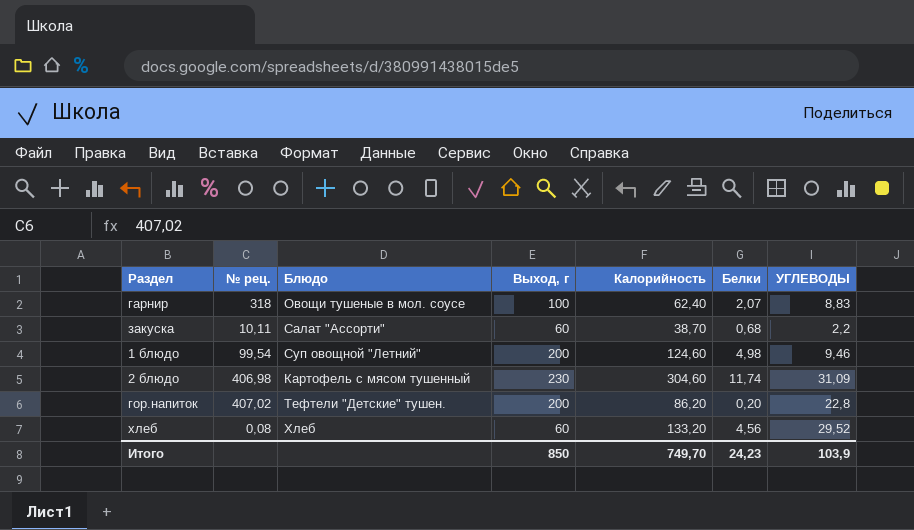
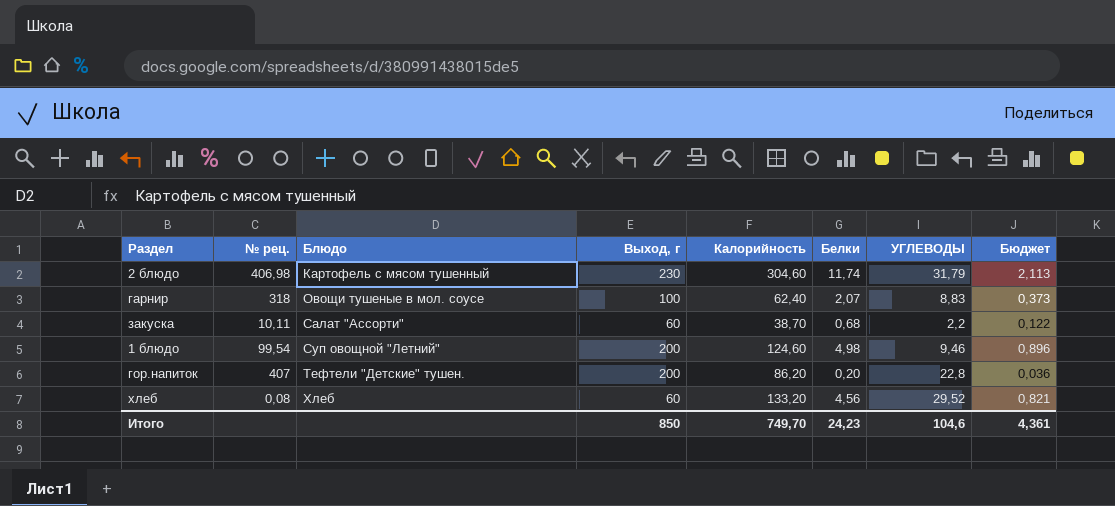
row order: none -> Блюдо ascending
column Бюджет | formula: none -> [Белки] * 0,18
2 блюдо | УГЛЕВОДЫ: 31,09 -> 31,79
гор.напиток | № рец.: 407,02 -> 407
Итого | УГЛЕВОДЫ: 103,9 -> 104,6

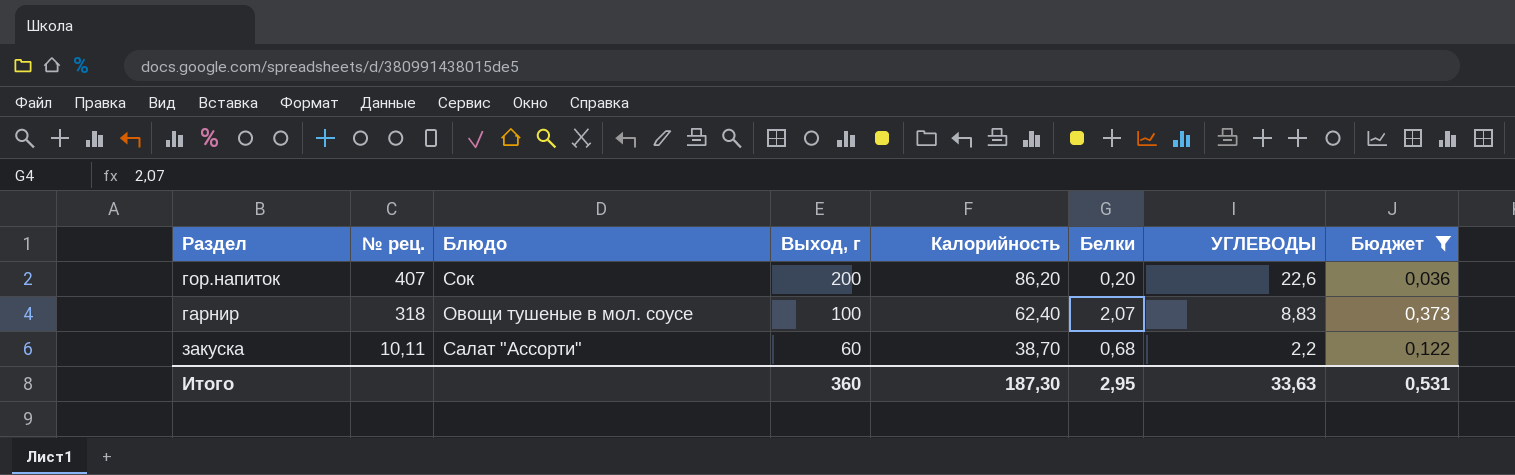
filter: none -> Бюджет <= 0,373
row order: Блюдо ascending -> № рец. descending
гор.напиток | Блюдо: Тефтели "Детские" тушен. -> Сок
гор.напиток | УГЛЕВОДЫ: 22,8 -> 22,6
Итого | Выход, г: 850 -> 360
Итого | Калорийность: 749,70 -> 187,30
Итого | Белки: 24,23 -> 2,95
Итого | УГЛЕВОДЫ: 104,6 -> 33,63
Итого | Бюджет: 4,361 -> 0,531

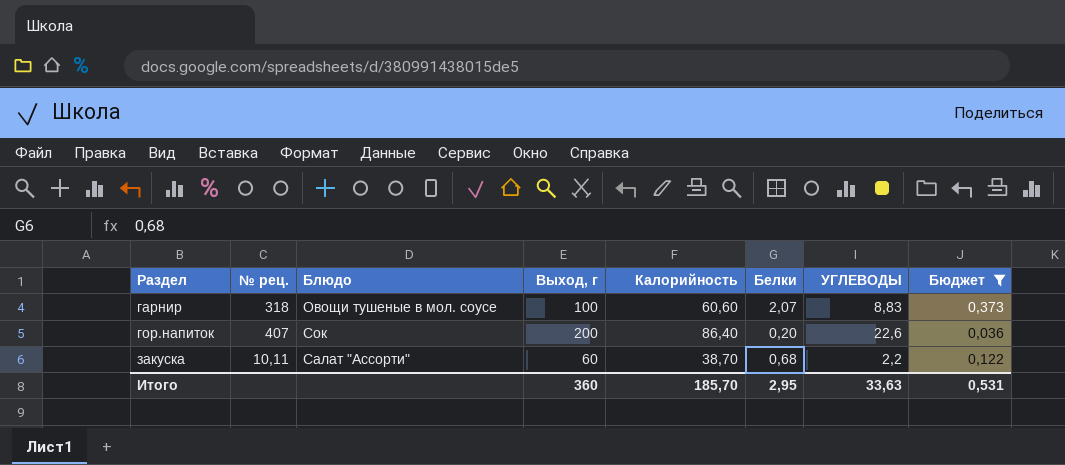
row order: № рец. descending -> Раздел ascending
гарнир | Калорийность: 62,40 -> 60,60
гор.напиток | Калорийность: 86,20 -> 86,40
Итого | Калорийность: 187,30 -> 185,70

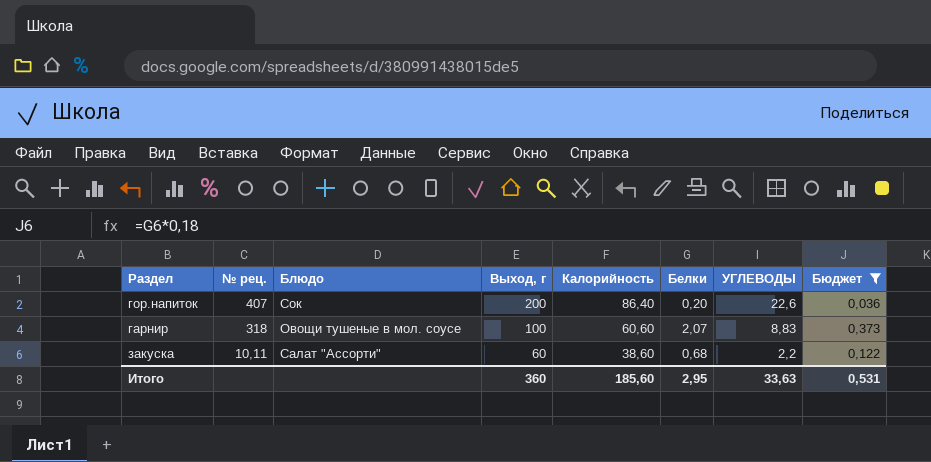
row order: Раздел ascending -> № рец. descending
закуска | Калорийность: 38,70 -> 38,60
Итого | Калорийность: 185,70 -> 185,60

